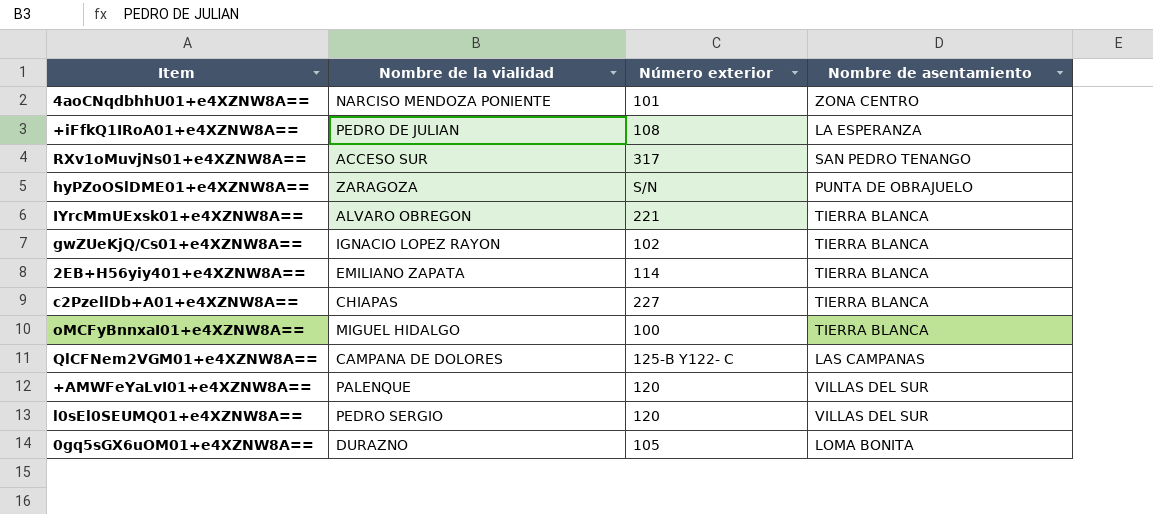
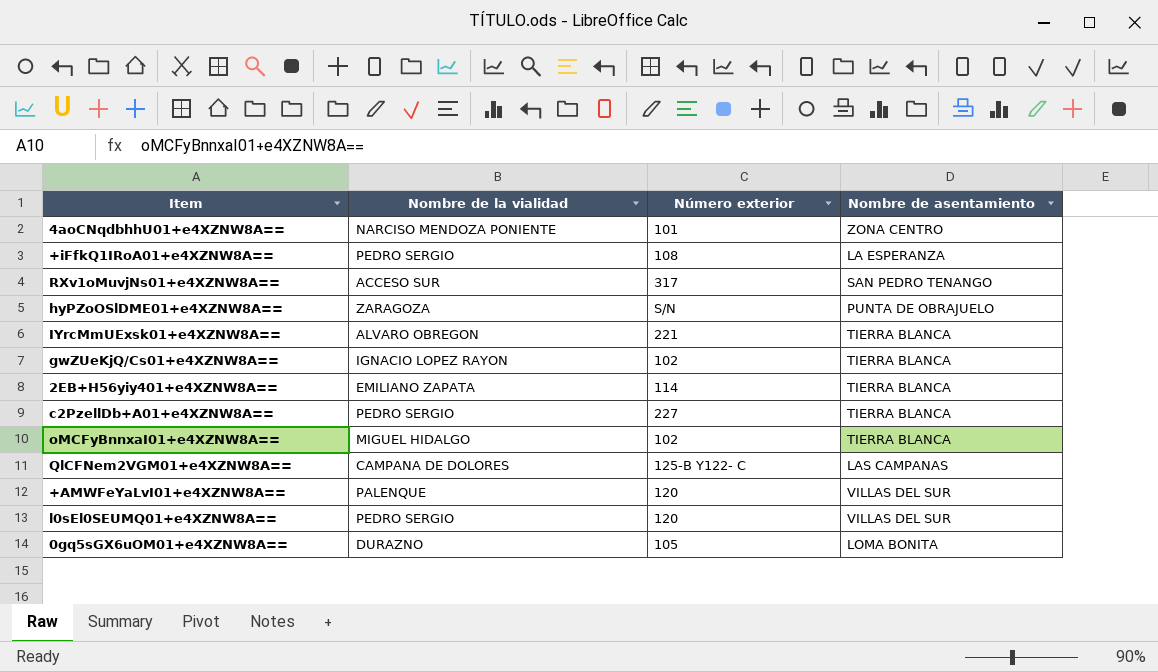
+iFfkQ1IRoA01+e4XZNW8A== | Nombre de la vialidad: PEDRO DE JULIAN -> PEDRO SERGIO
c2PzellDb+A01+e4XZNW8A== | Nombre de la vialidad: CHIAPAS -> PEDRO SERGIO
oMCFyBnnxaI01+e4XZNW8A== | Número exterior: 100 -> 102

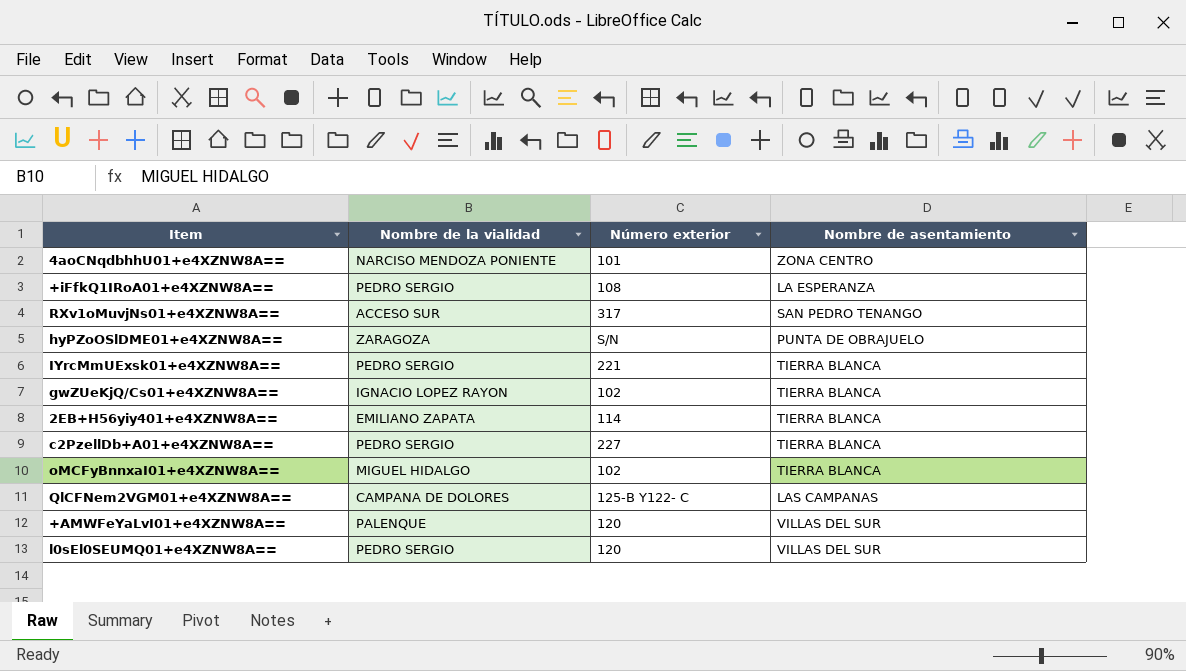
row 0gq5sGX6uOM01+e4XZNW8A==: DURAZNO | 105 | LOMA BONITA -> none
IYrcMmUExsk01+e4XZNW8A== | Nombre de la vialidad: ALVARO OBREGON -> PEDRO SERGIO

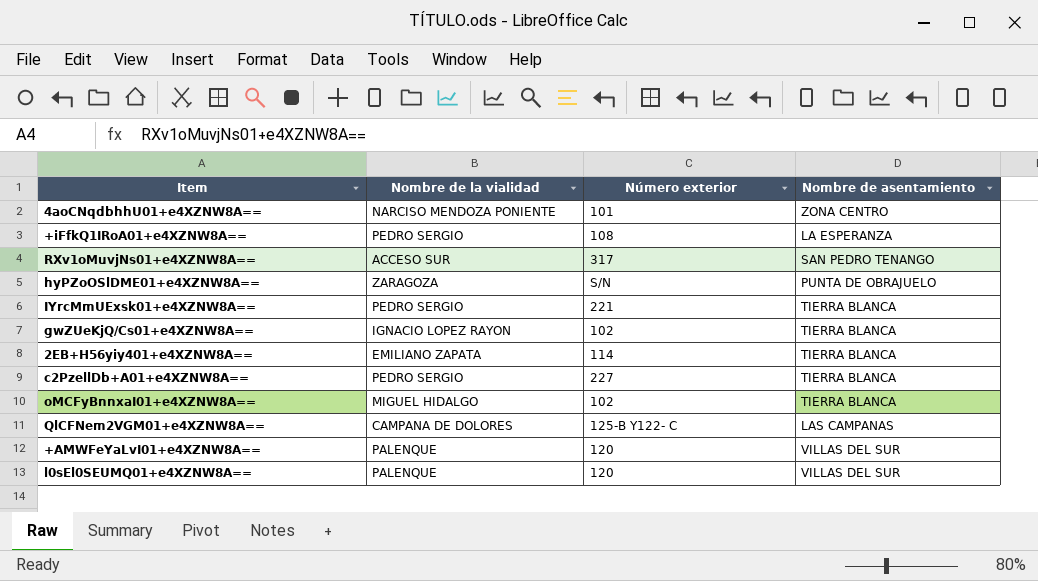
l0sEl0SEUMQ01+e4XZNW8A== | Nombre de la vialidad: PEDRO SERGIO -> PALENQUE

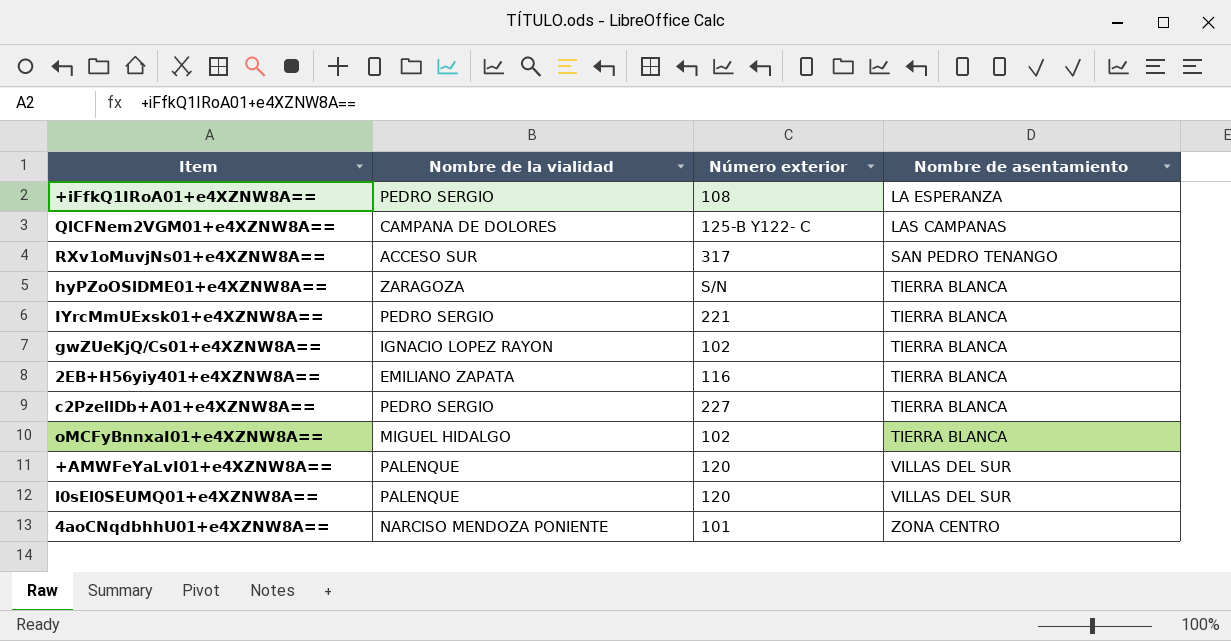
row order: none -> Nombre de asentamiento ascending
hyPZoOSlDME01+e4XZNW8A== | Nombre de asentamiento: PUNTA DE OBRAJUELO -> TIERRA BLANCA
2EB+H56yiy401+e4XZNW8A== | Número exterior: 114 -> 116

